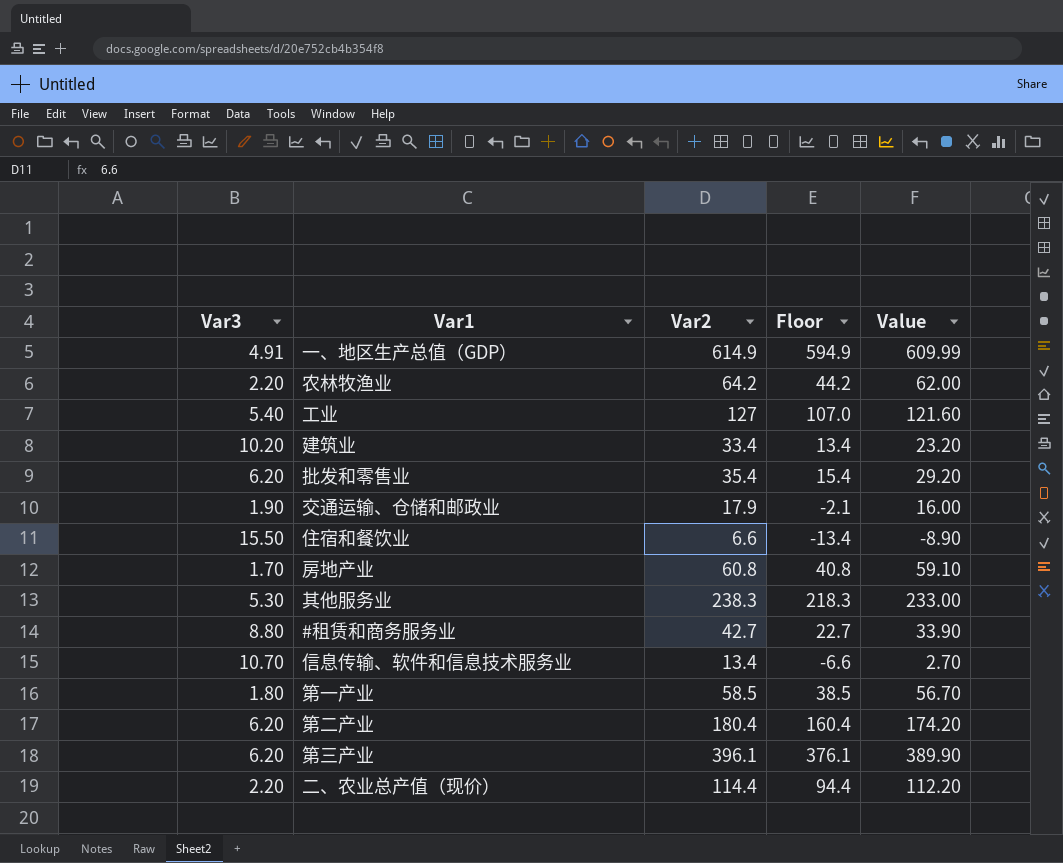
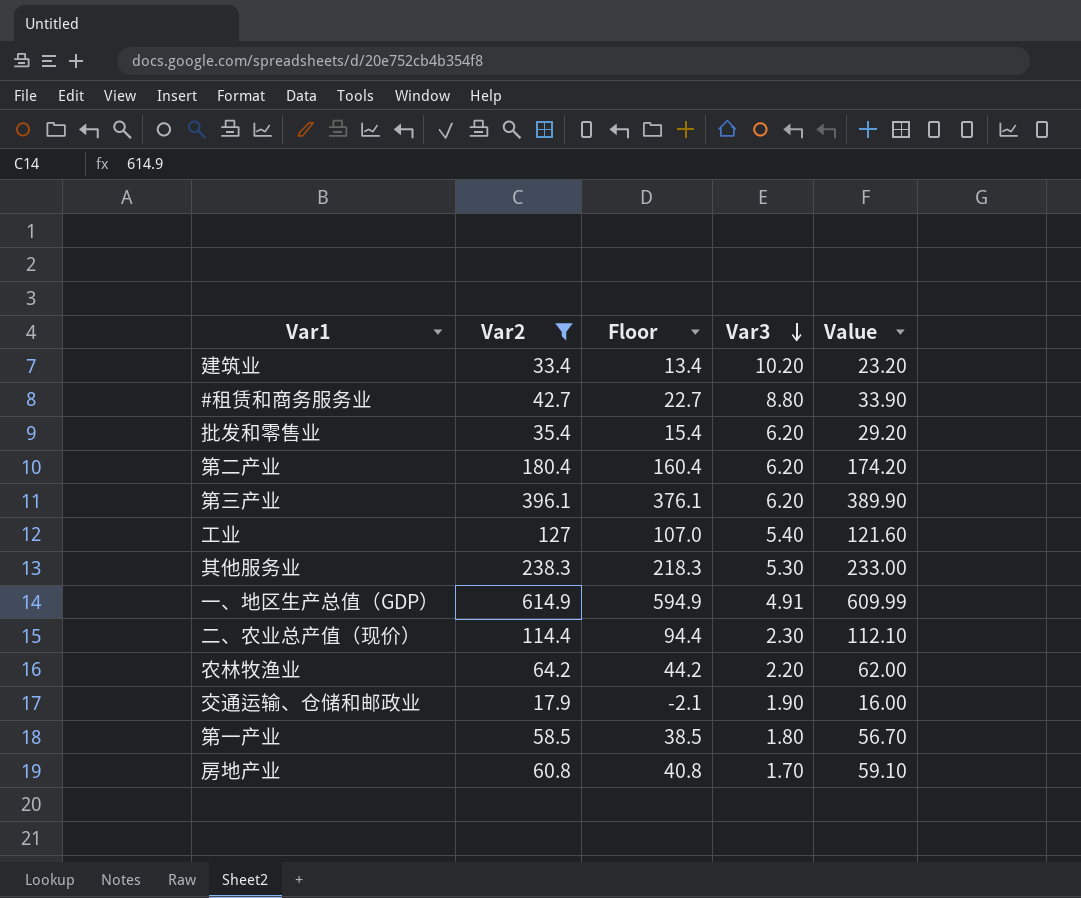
filter: none -> Var2 >= 17.9
row order: none -> Var3 descending
column Var3 | position: 1 -> 4
二、农业总产值（现价） | Var3: 2.20 -> 2.30
二、农业总产值（现价） | Value: 112.20 -> 112.10

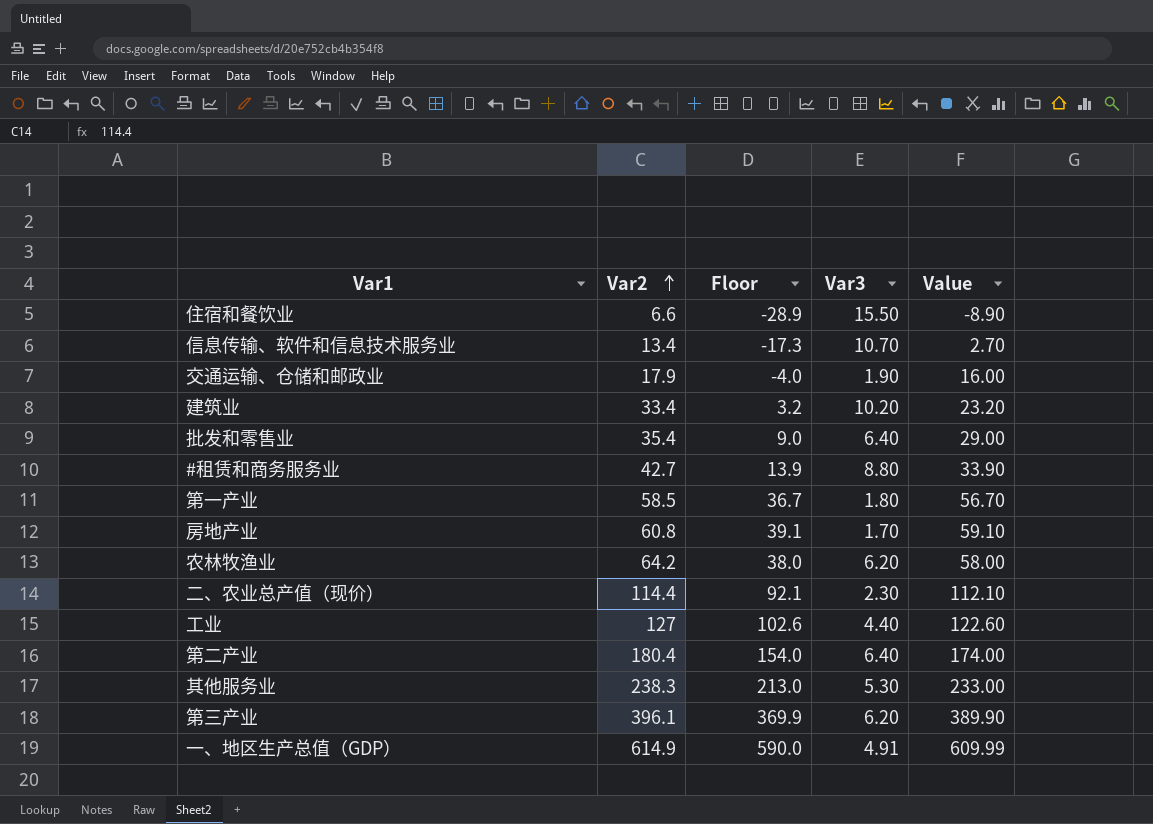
filter: Var2 >= 17.9 -> none
row order: Var3 descending -> Var2 ascending
column Floor | formula: [Var2] - 20 -> [Value] - 20
批发和零售业 | Var3: 6.20 -> 6.40
批发和零售业 | Value: 29.20 -> 29.00
农林牧渔业 | Var3: 2.20 -> 6.20
农林牧渔业 | Value: 62.00 -> 58.00
工业 | Var3: 5.40 -> 4.40
工业 | Value: 121.60 -> 122.60
第二产业 | Var3: 6.20 -> 6.40
第二产业 | Value: 174.20 -> 174.00

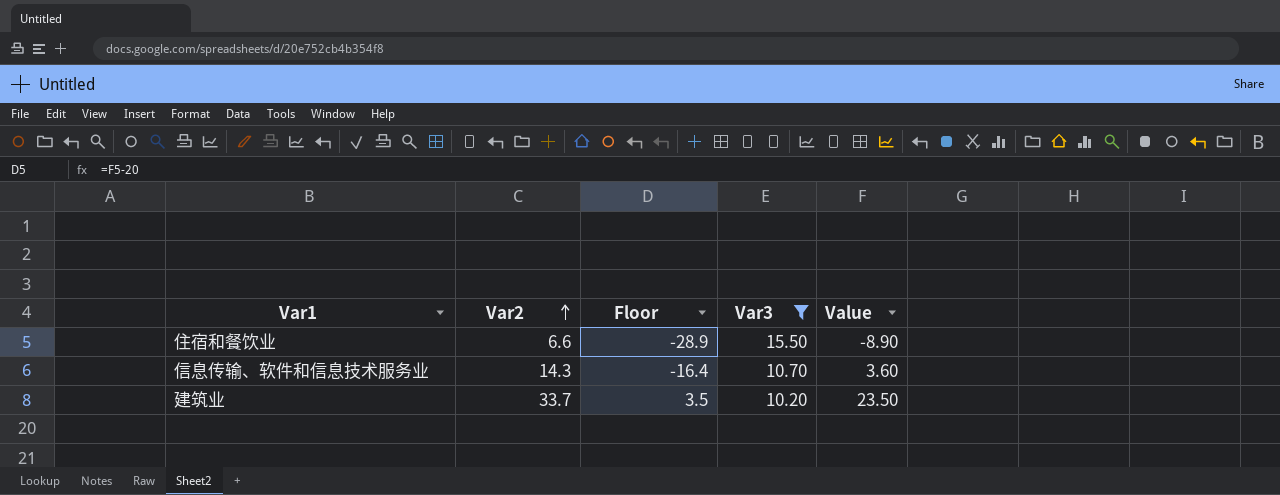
filter: none -> Var3 >= 10.20
信息传输、软件和信息技术服务业 | Var2: 13.4 -> 14.3
信息传输、软件和信息技术服务业 | Floor: -17.3 -> -16.4
信息传输、软件和信息技术服务业 | Value: 2.70 -> 3.60
建筑业 | Var2: 33.4 -> 33.7
建筑业 | Floor: 3.2 -> 3.5
建筑业 | Value: 23.20 -> 23.50

